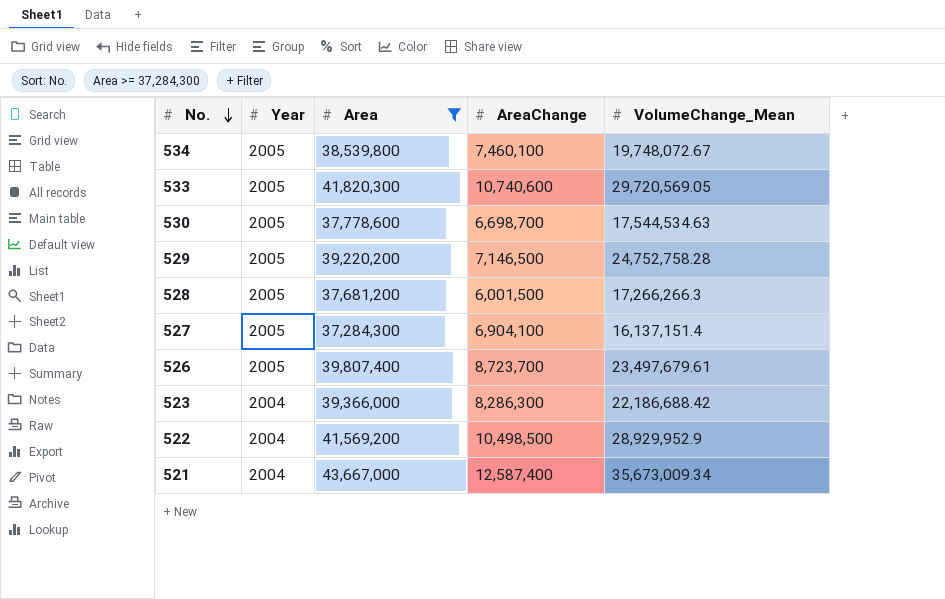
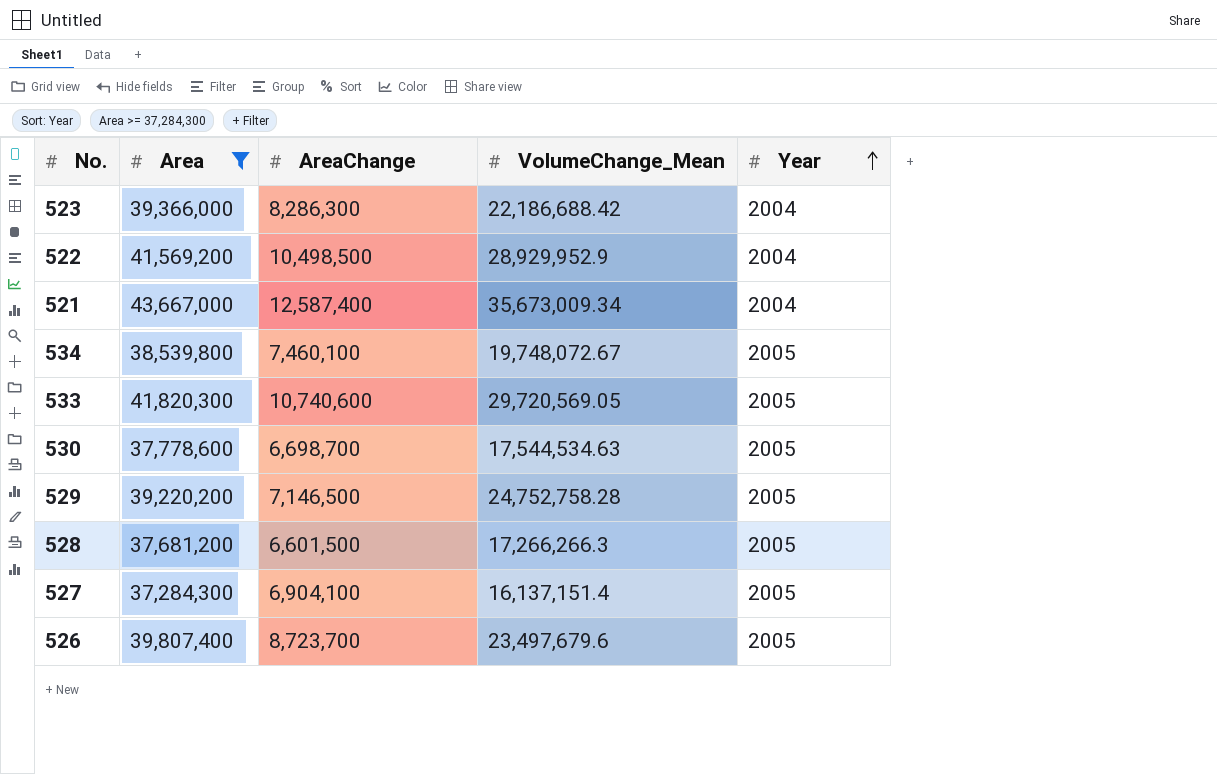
row order: No. descending -> Year ascending
column Year | position: 2 -> 5
528 | AreaChange: 6,001,500 -> 6,601,500
526 | VolumeChange_Mean: 23,497,679.61 -> 23,497,679.6

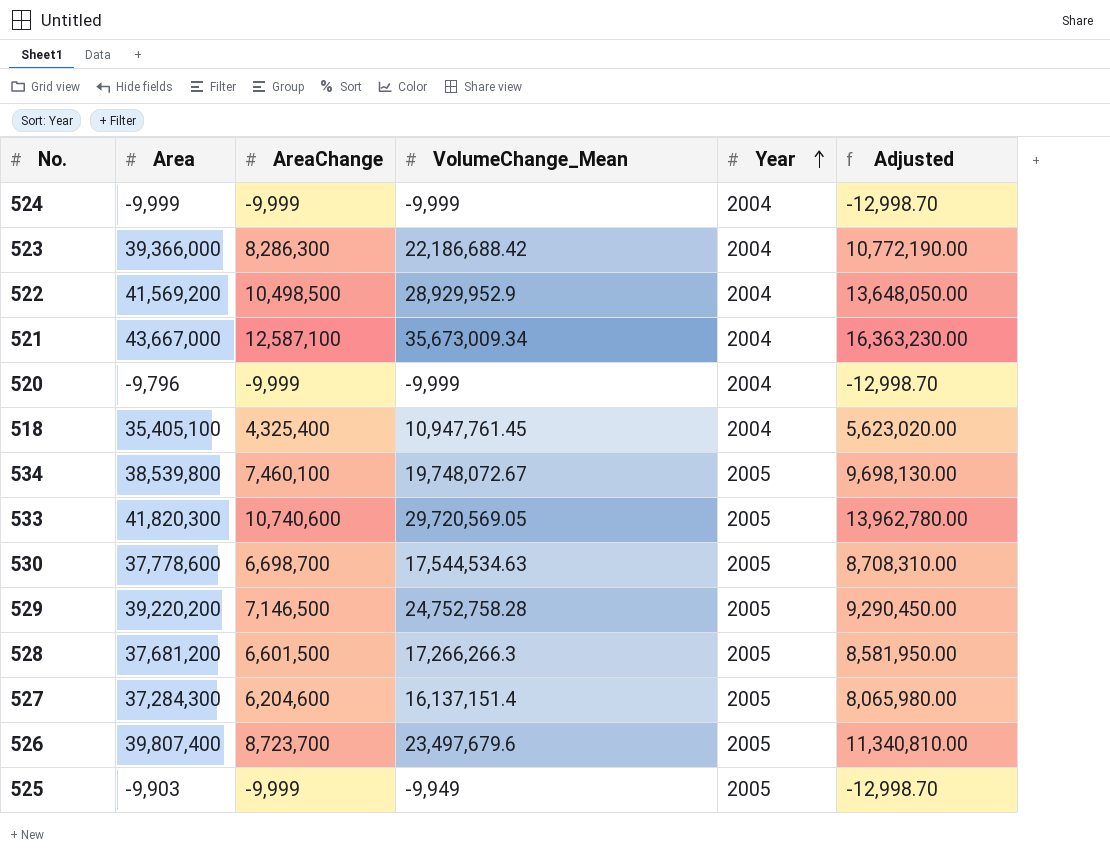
filter: Area >= 37,284,300 -> none
column Adjusted | formula: none -> [AreaChange] * 1.3
521 | AreaChange: 12,587,400 -> 12,587,100
527 | AreaChange: 6,904,100 -> 6,204,600

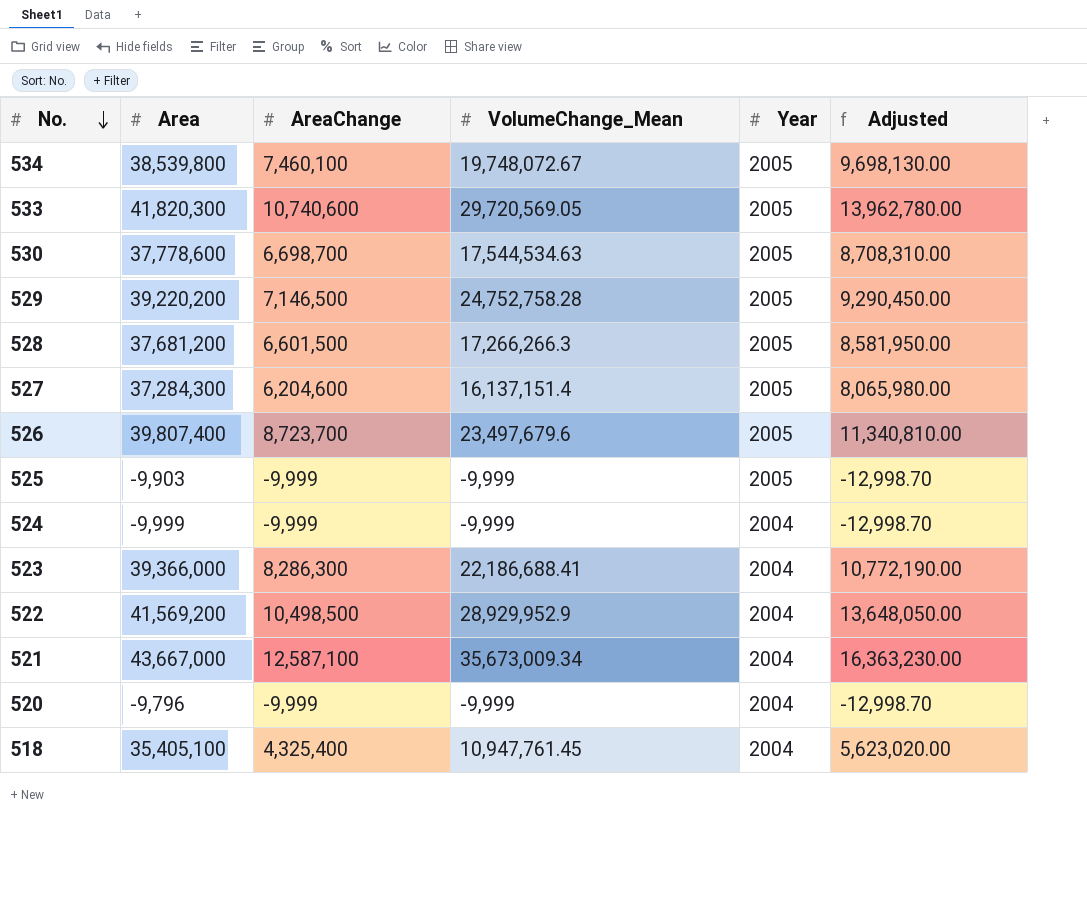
row order: Year ascending -> No. descending
525 | VolumeChange_Mean: -9,949 -> -9,999
523 | VolumeChange_Mean: 22,186,688.42 -> 22,186,688.41

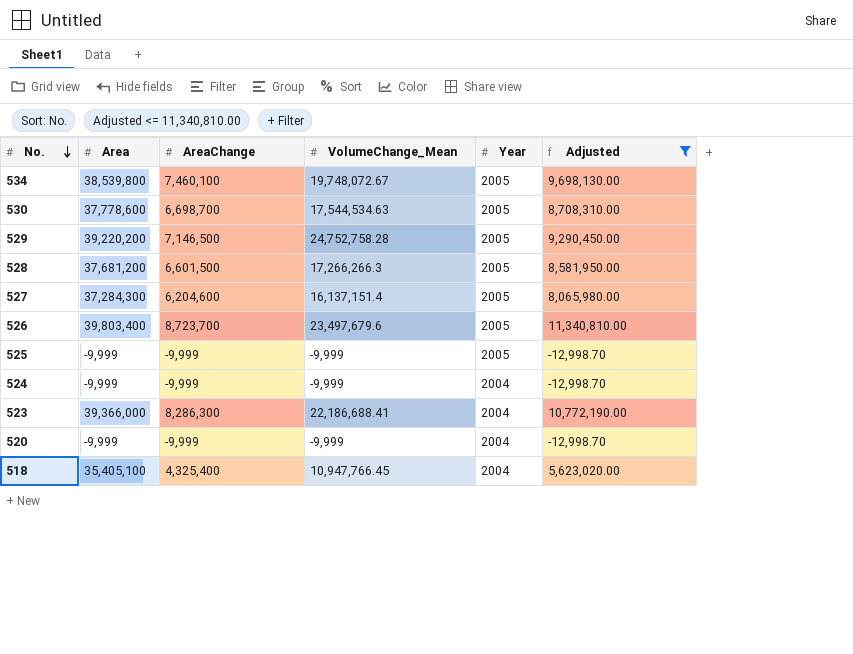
filter: none -> Adjusted <= 11,340,810.00
526 | Area: 39,807,400 -> 39,803,400
525 | Area: -9,903 -> -9,999
520 | Area: -9,796 -> -9,999
518 | VolumeChange_Mean: 10,947,761.45 -> 10,947,766.45

